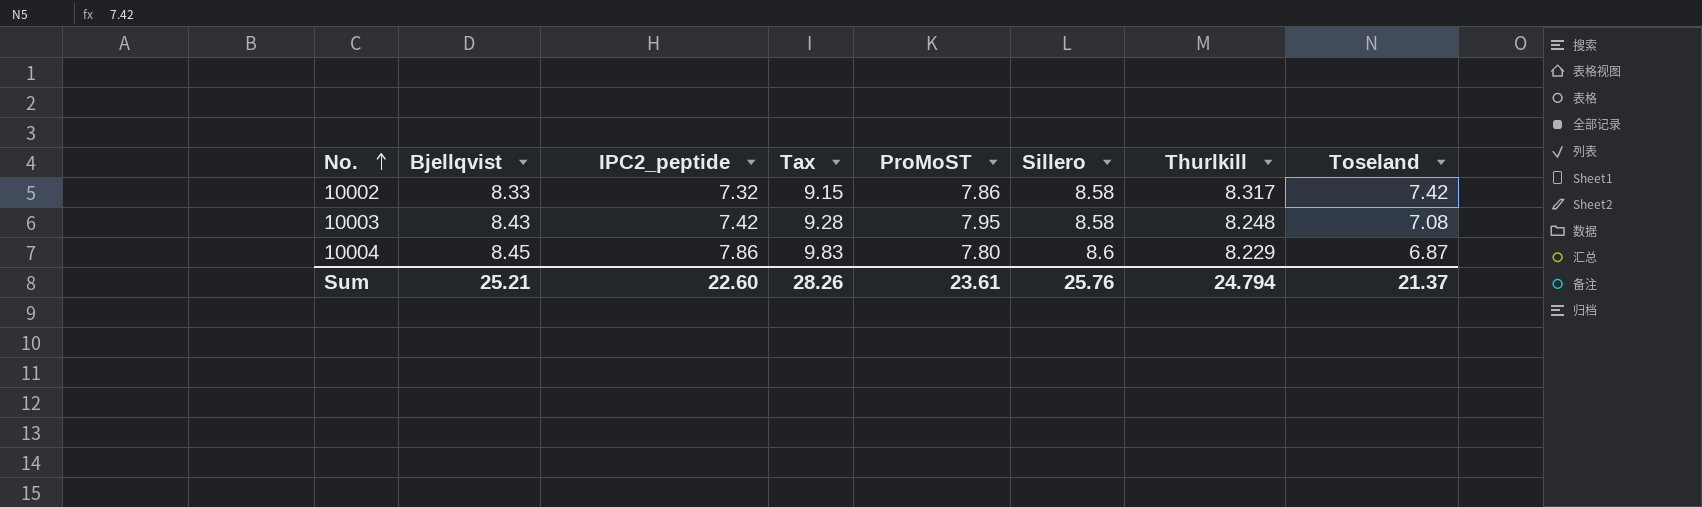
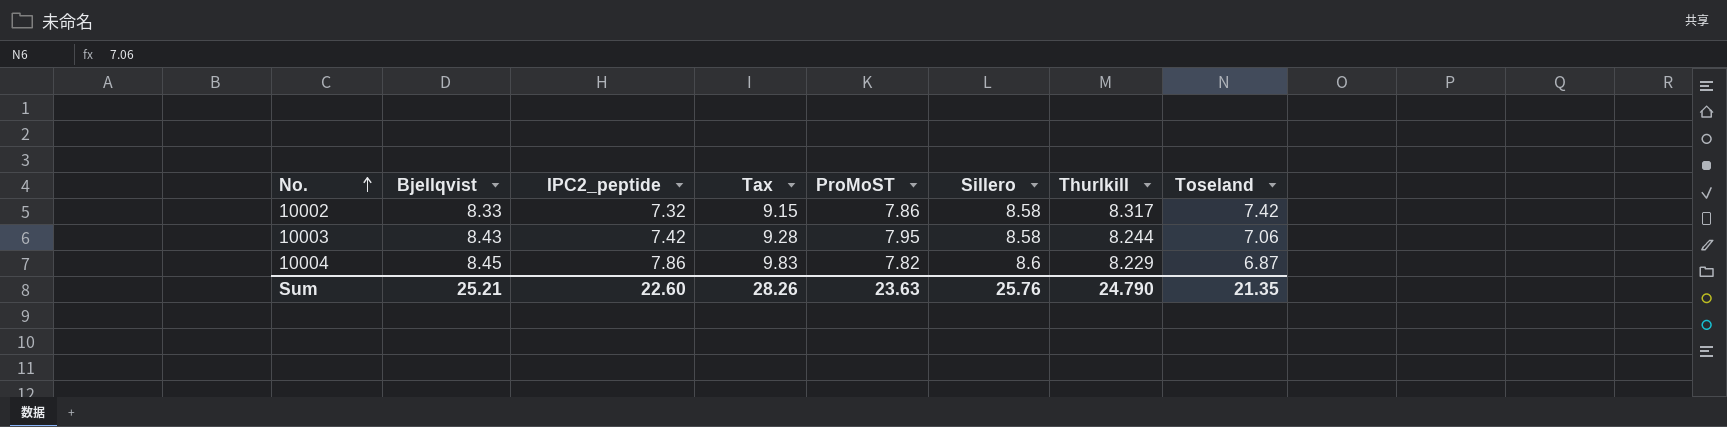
10003 | Thurlkill: 8.248 -> 8.244
10003 | Toseland: 7.08 -> 7.06
10004 | ProMoST: 7.80 -> 7.82
Sum | ProMoST: 23.61 -> 23.63
Sum | Thurlkill: 24.794 -> 24.790
Sum | Toseland: 21.37 -> 21.35

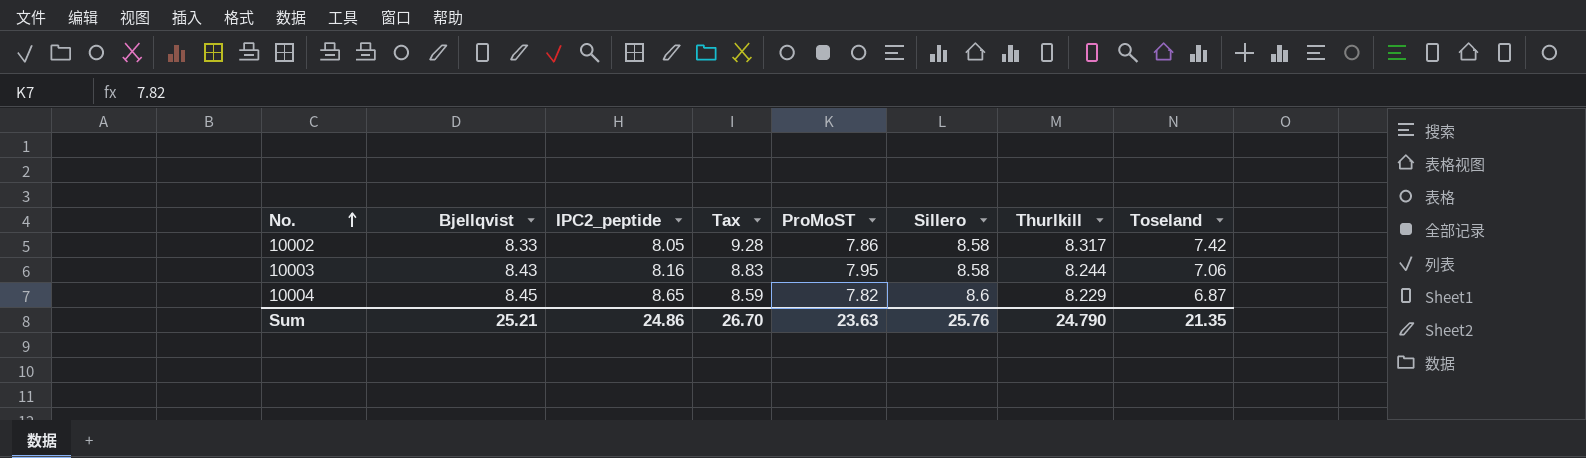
column Tax | formula: [IPC2_peptide] * 1.25 -> [Toseland] * 1.25
10002 | IPC2_peptide: 7.32 -> 8.05
10003 | IPC2_peptide: 7.42 -> 8.16
10004 | IPC2_peptide: 7.86 -> 8.65
Sum | IPC2_peptide: 22.60 -> 24.86
Sum | Tax: 28.26 -> 26.70

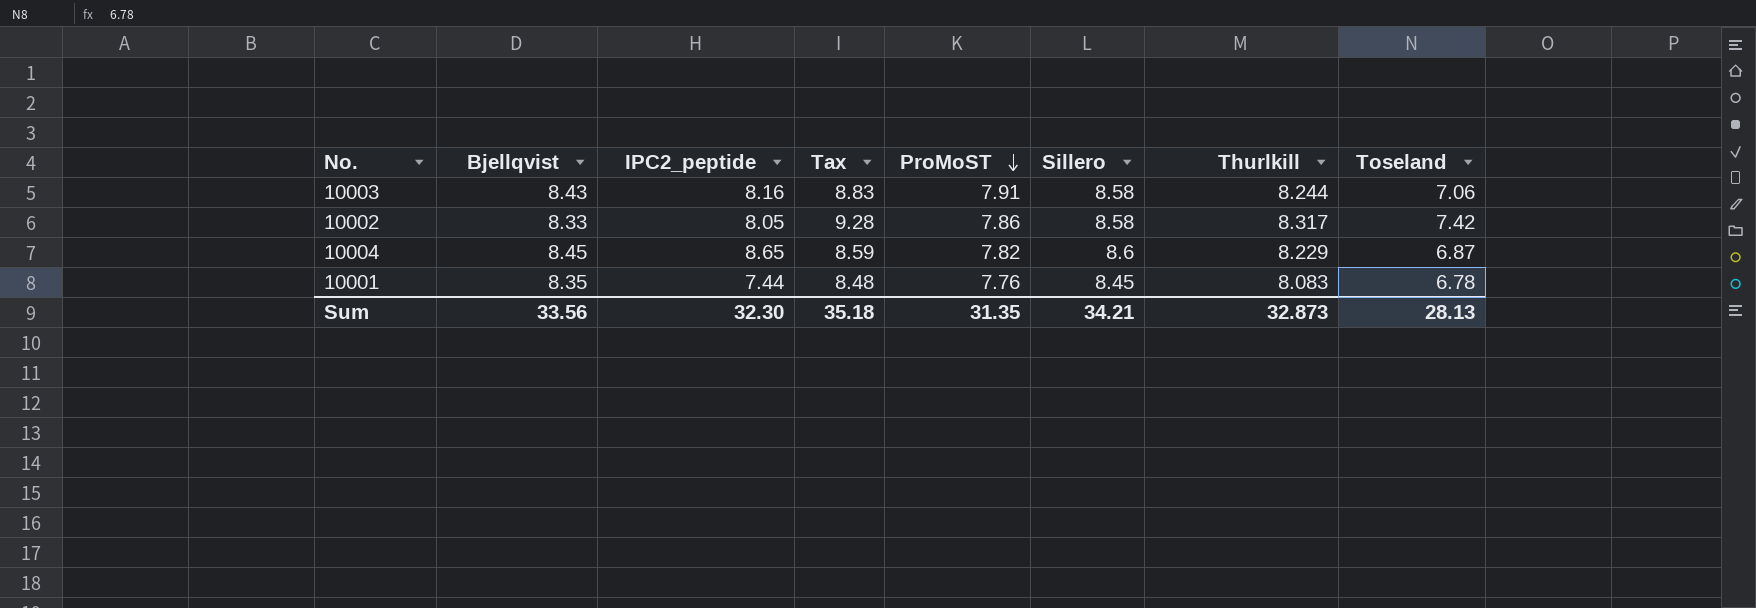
row order: No. ascending -> ProMoST descending
10003 | ProMoST: 7.95 -> 7.91
row 10001: none -> 8.35 | 7.44 | 8.48 | 7.76 | 8.45 | 8.083 | 6.78
Sum | Bjellqvist: 25.21 -> 33.56
Sum | IPC2_peptide: 24.86 -> 32.30
Sum | Tax: 26.70 -> 35.18
Sum | ProMoST: 23.63 -> 31.35
Sum | Sillero: 25.76 -> 34.21
Sum | Thurlkill: 24.790 -> 32.873
Sum | Toseland: 21.35 -> 28.13

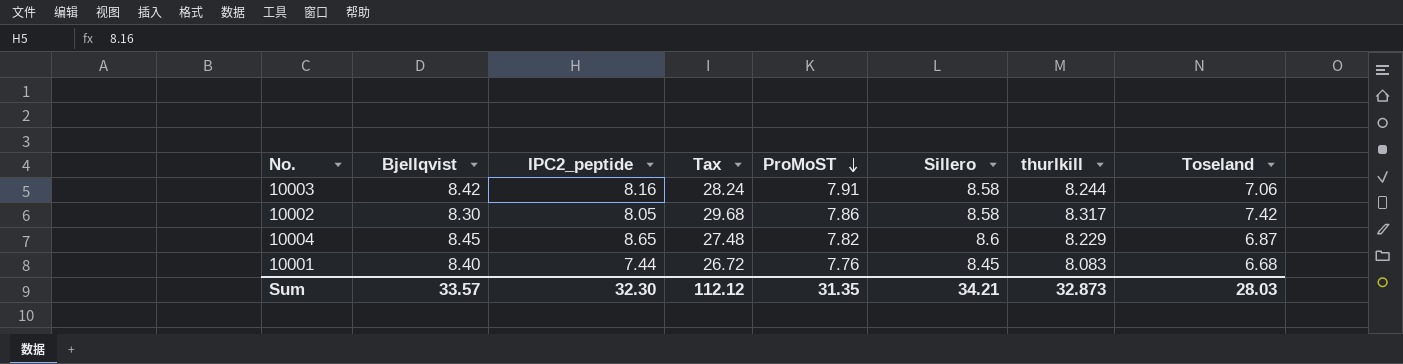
column Tax | formula: [Toseland] * 1.25 -> [Toseland] * 4
column name: Thurlkill -> thurlkill
10003 | Bjellqvist: 8.43 -> 8.42
10002 | Bjellqvist: 8.33 -> 8.30
10001 | Bjellqvist: 8.35 -> 8.40
10001 | Toseland: 6.78 -> 6.68
Sum | Bjellqvist: 33.56 -> 33.57
Sum | Tax: 35.18 -> 112.12
Sum | Toseland: 28.13 -> 28.03

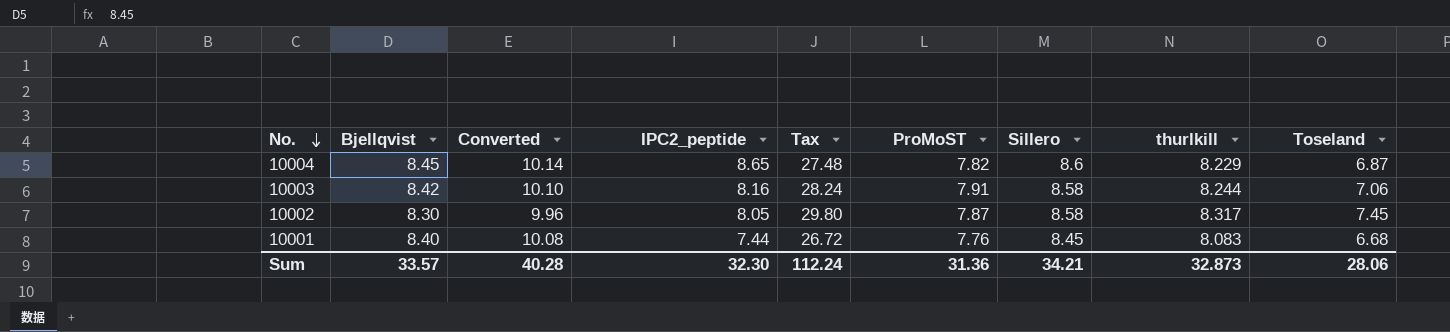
row order: ProMoST descending -> No. descending
column Converted | formula: none -> [Bjellqvist] * 1.2
10002 | Tax: 29.68 -> 29.80
10002 | ProMoST: 7.86 -> 7.87
10002 | Toseland: 7.42 -> 7.45
Sum | Tax: 112.12 -> 112.24
Sum | ProMoST: 31.35 -> 31.36
Sum | Toseland: 28.03 -> 28.06

